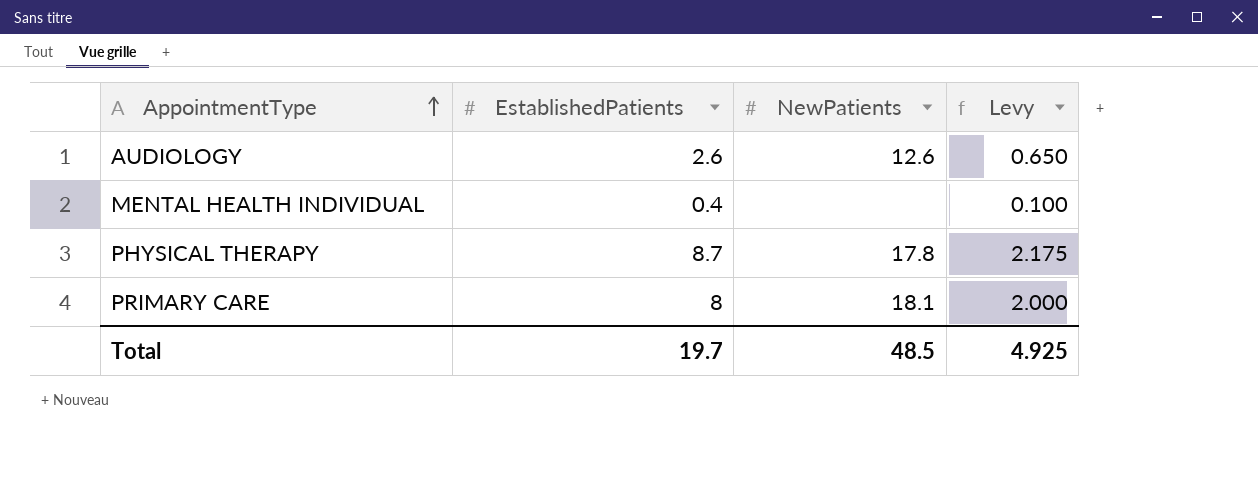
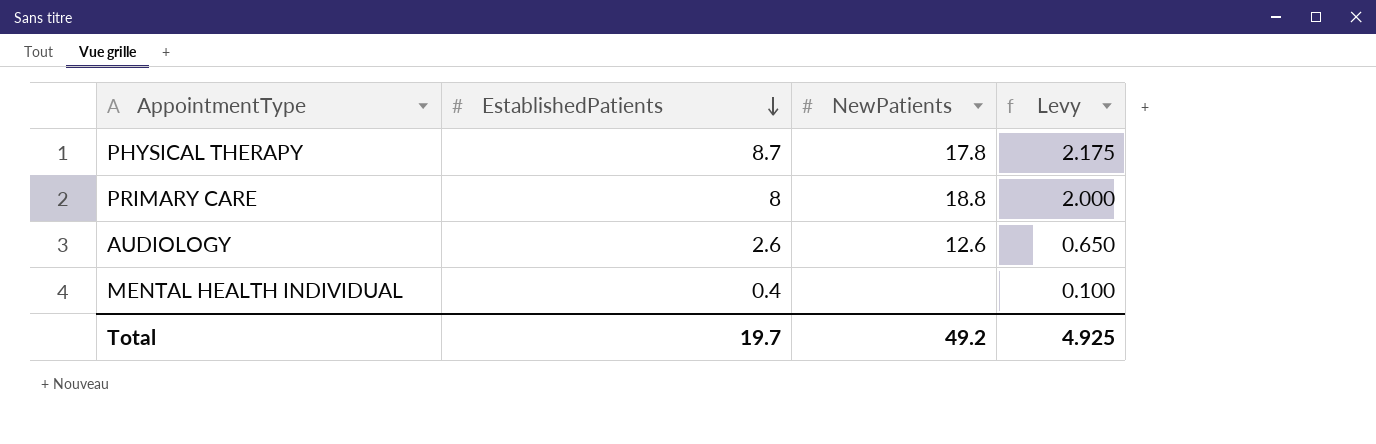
row order: AppointmentType ascending -> EstablishedPatients descending
PRIMARY CARE | NewPatients: 18.1 -> 18.8
Total | NewPatients: 48.5 -> 49.2

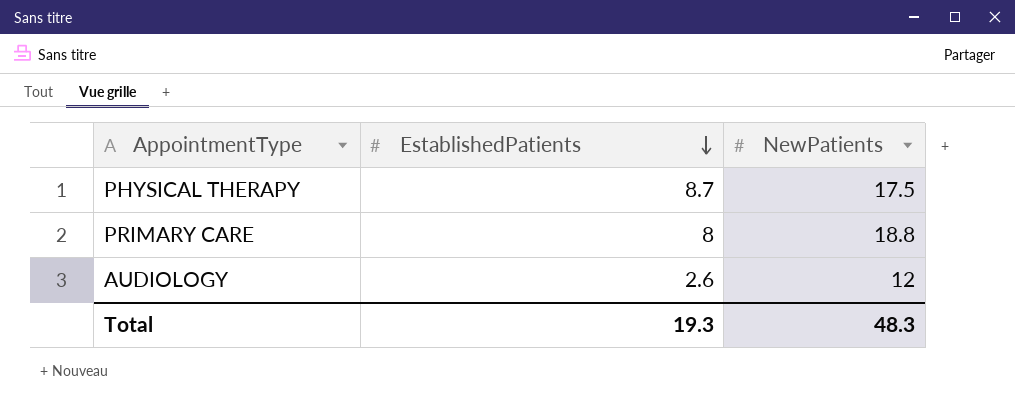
column Levy | formula: [EstablishedPatients] * 0.25 -> none
row MENTAL HEALTH INDIVIDUAL: 0.4 | none | 0.100 -> none
PHYSICAL THERAPY | NewPatients: 17.8 -> 17.5
AUDIOLOGY | NewPatients: 12.6 -> 12
Total | EstablishedPatients: 19.7 -> 19.3
Total | NewPatients: 49.2 -> 48.3

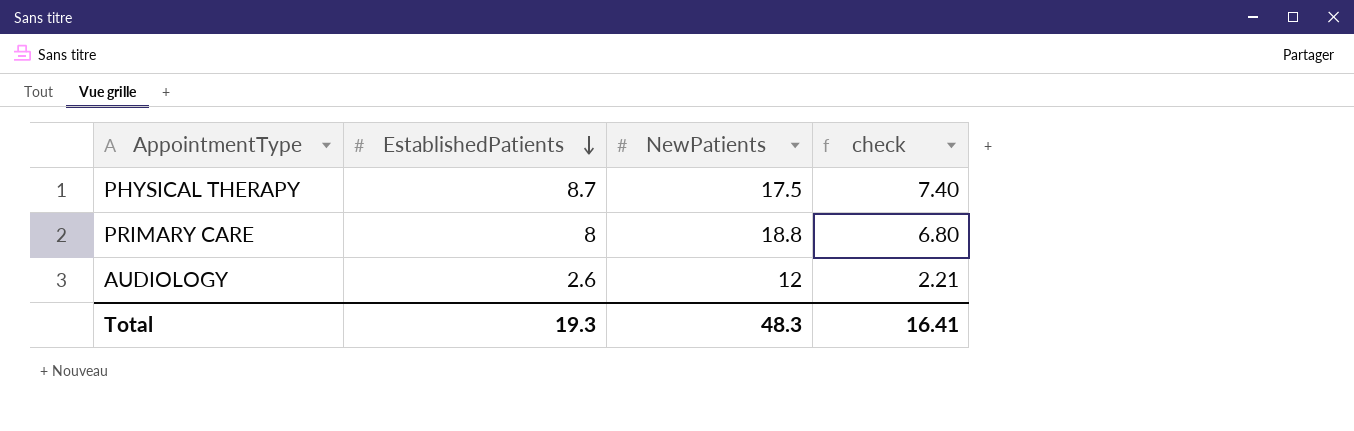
column check | formula: none -> [EstablishedPatients] * 0.85

